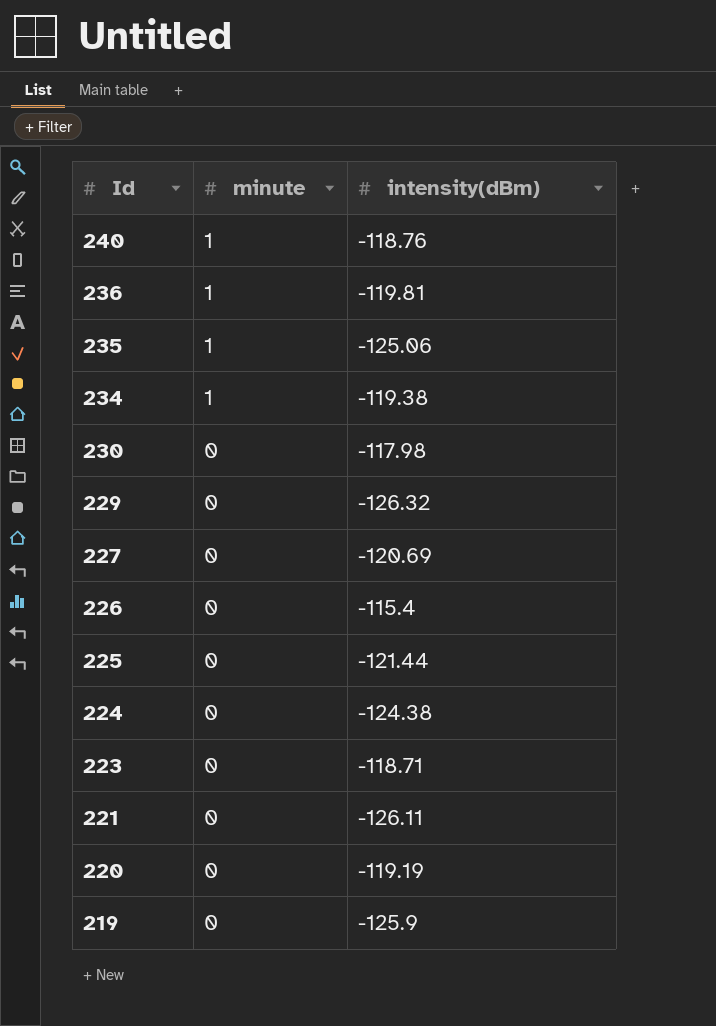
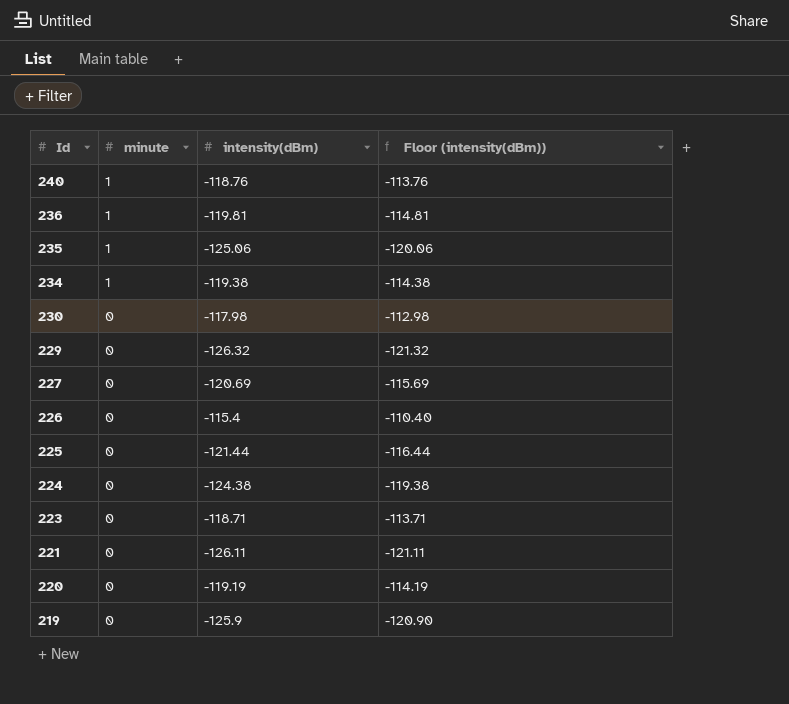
column Floor (intensity(dBm)) | formula: none -> [intensity(dBm)] + 5

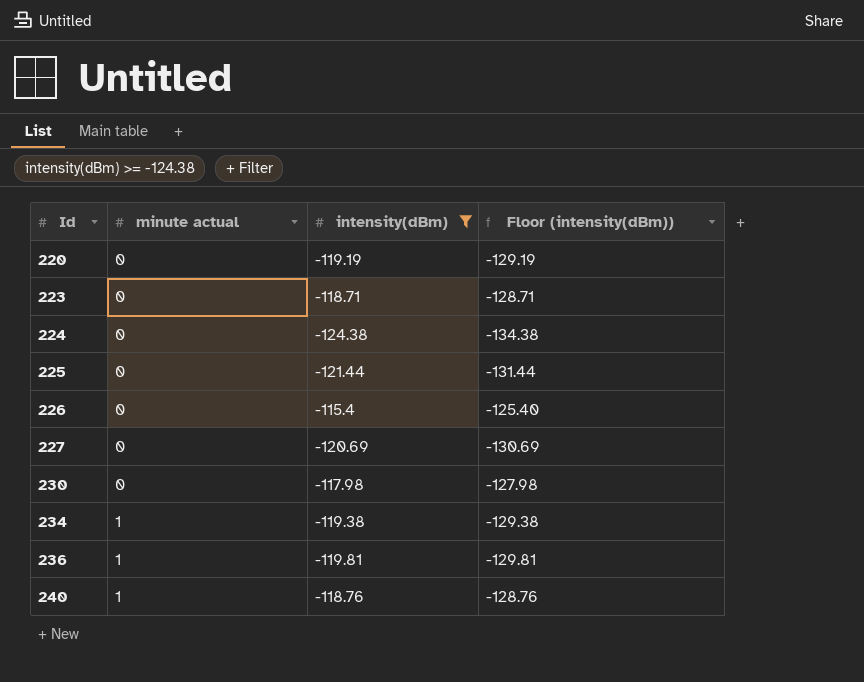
filter: none -> intensity(dBm) >= -124.38
row order: Id descending -> Id ascending
column name: minute -> minute actual
column Floor (intensity(dBm)) | formula: [intensity(dBm)] + 5 -> [intensity(dBm)] - 10

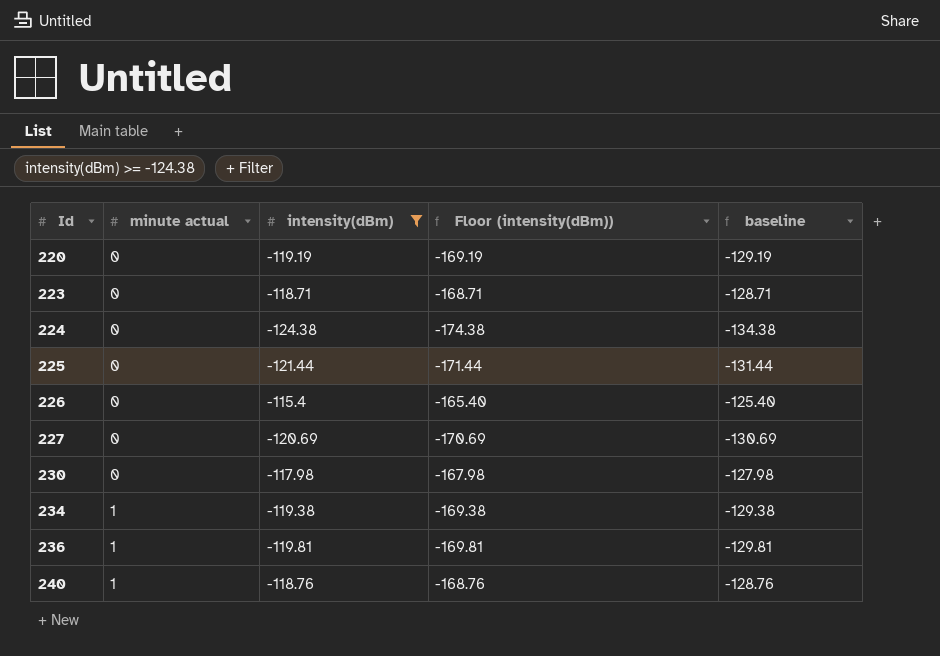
column Floor (intensity(dBm)) | formula: [intensity(dBm)] - 10 -> [intensity(dBm)] - 50
column baseline | formula: none -> [intensity(dBm)] - 10

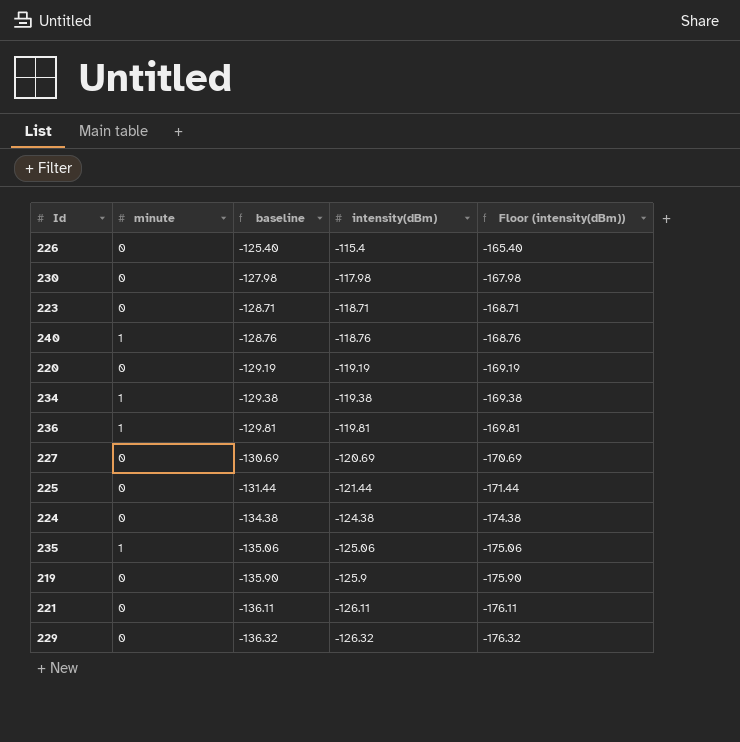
filter: intensity(dBm) >= -124.38 -> none
row order: Id ascending -> baseline descending
column name: minute actual -> minute
column baseline | position: 5 -> 3

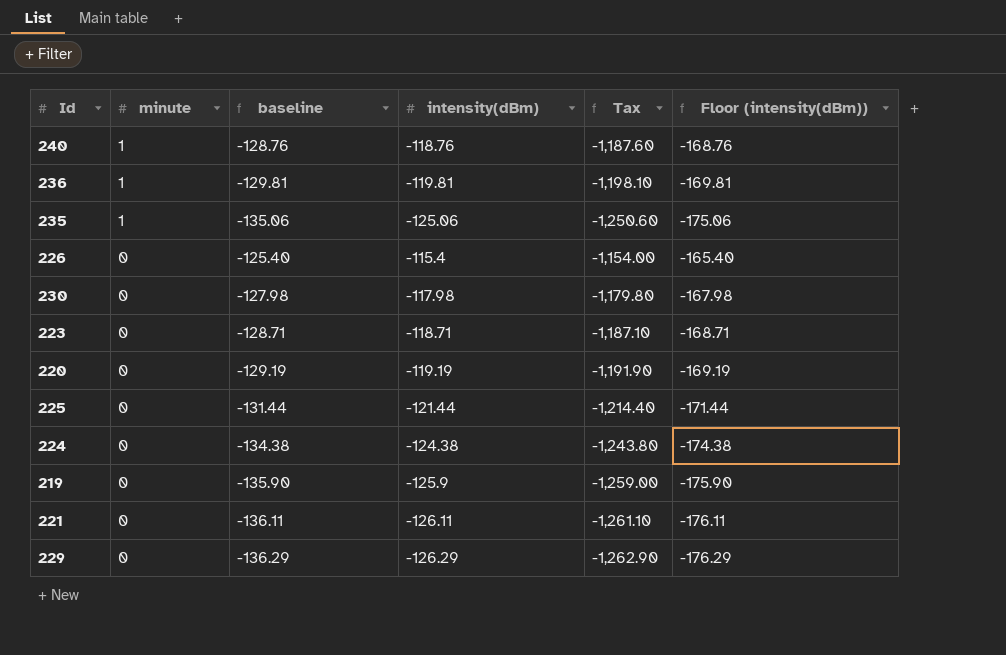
row order: baseline descending -> minute descending
column Tax | formula: none -> [intensity(dBm)] * 10
row 234: 1 | -129.38 | -119.38 | -169.38 -> none
row 227: 0 | -130.69 | -120.69 | -170.69 -> none
229 | baseline: -136.32 -> -136.29
229 | intensity(dBm): -126.32 -> -126.29
229 | Floor (intensity(dBm)): -176.32 -> -176.29

